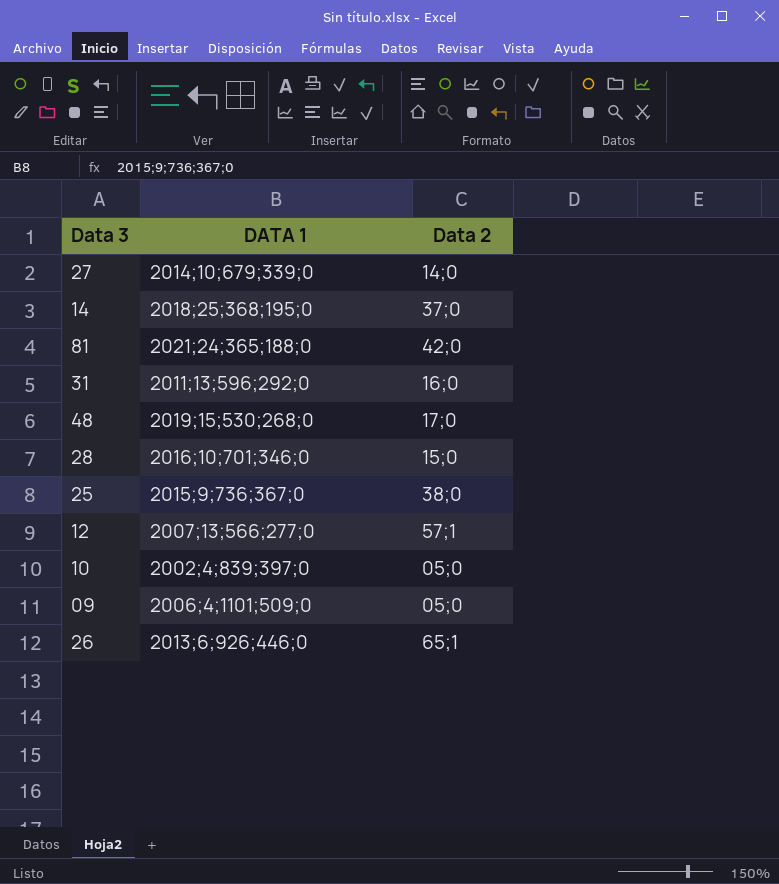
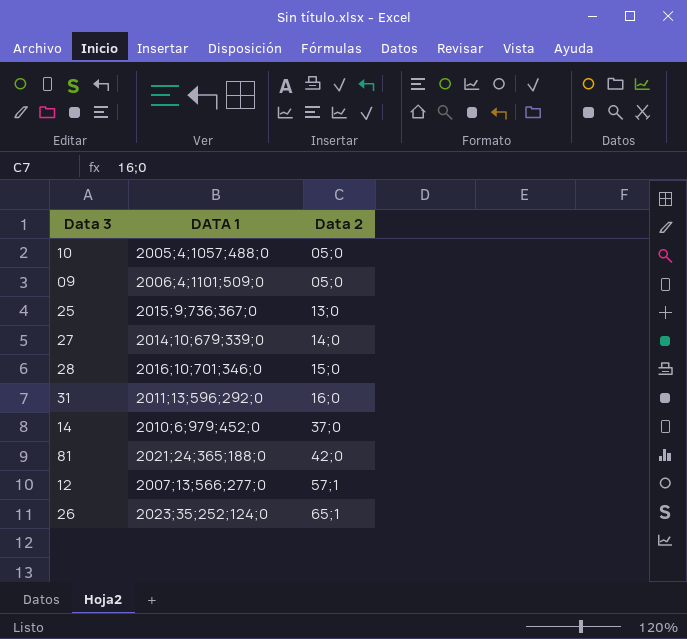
row order: none -> Data 2 ascending
row 48: 2019;15;530;268;0 | 17;0 -> none
10 | DATA 1: 2002;4;839;397;0 -> 2005;4;1057;488;0
25 | Data 2: 38;0 -> 13;0
14 | DATA 1: 2018;25;368;195;0 -> 2010;6;979;452;0
26 | DATA 1: 2013;6;926;446;0 -> 2023;35;252;124;0

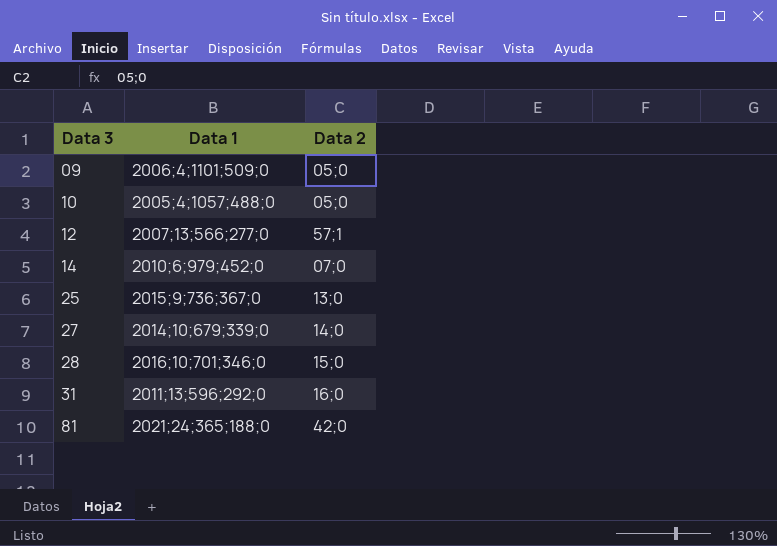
row order: Data 2 ascending -> Data 3 ascending
column name: DATA 1 -> Data 1
row 26: 2023;35;252;124;0 | 65;1 -> none
14 | Data 2: 37;0 -> 07;0

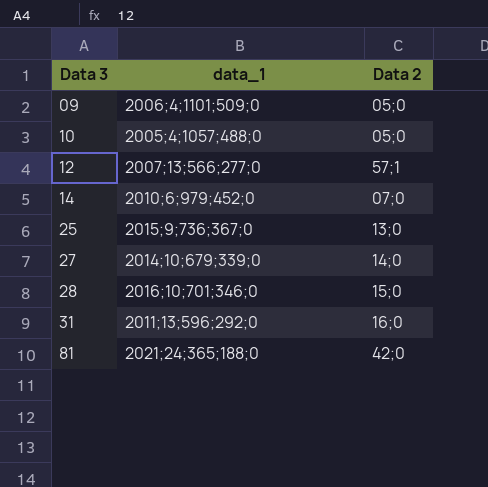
column name: Data 1 -> data_1

